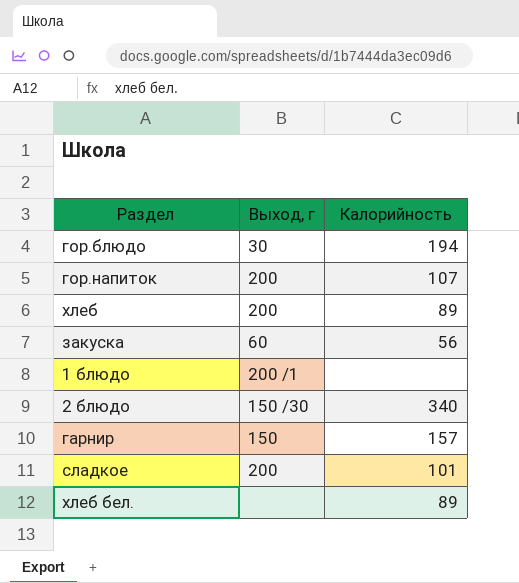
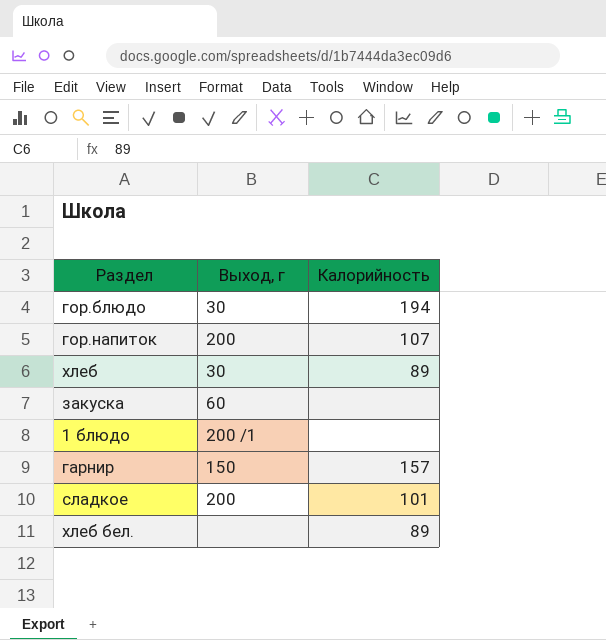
row 2 блюдо: 150 /30 | 340 -> none
хлеб | Выход, г: 200 -> 30
закуска | Калорийность: 56 -> none

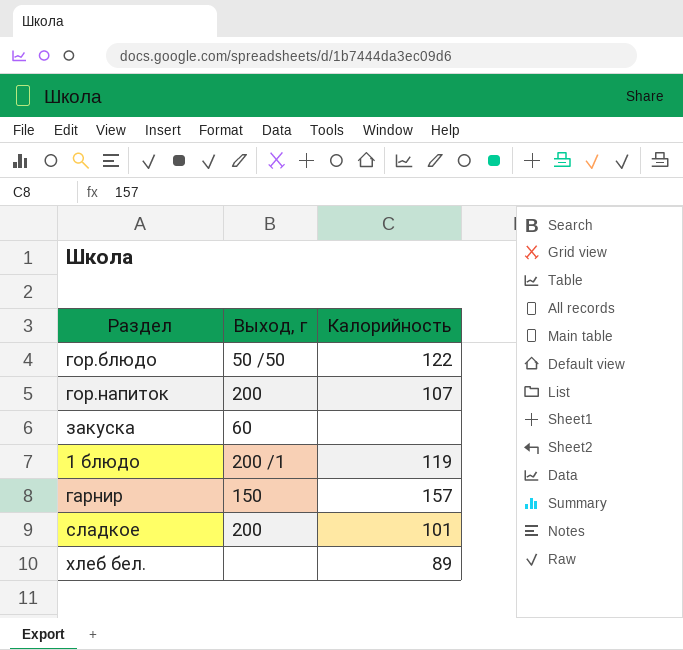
row хлеб: 30 | 89 -> none
гор.блюдо | Выход, г: 30 -> 50 /50
гор.блюдо | Калорийность: 194 -> 122
1 блюдо | Калорийность: none -> 119

